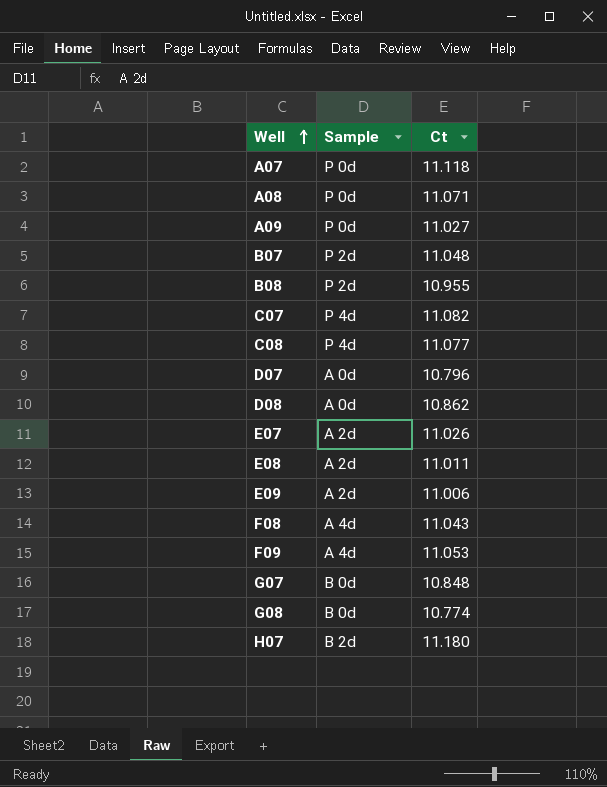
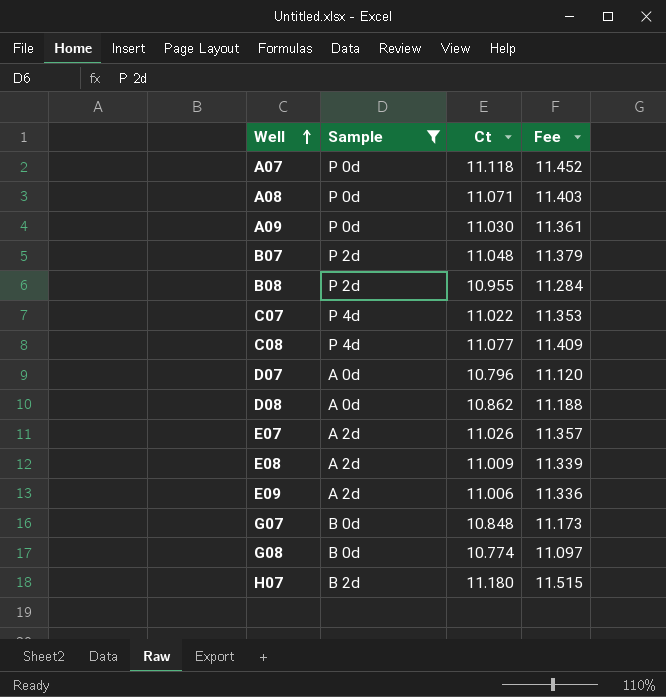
filter: none -> Sample != A 4d
column Fee | formula: none -> [Ct] * 1.03
A09 | Ct: 11.027 -> 11.030
C07 | Ct: 11.082 -> 11.022
E08 | Ct: 11.011 -> 11.009

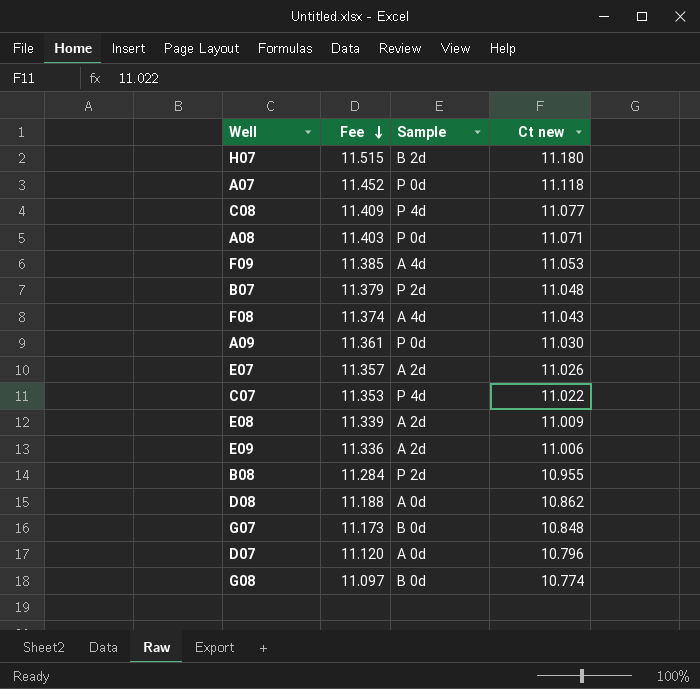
filter: Sample != A 4d -> none
row order: Well ascending -> Fee descending
column Fee | position: 4 -> 2
column name: Ct -> Ct new

